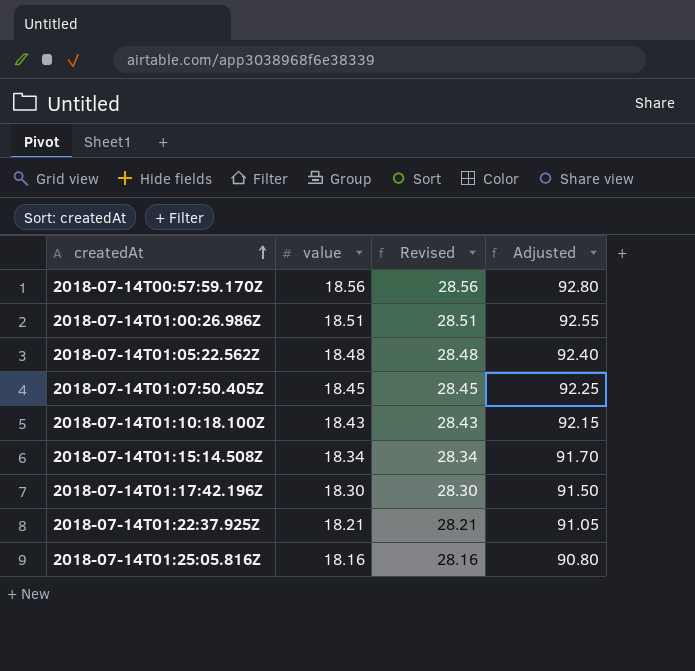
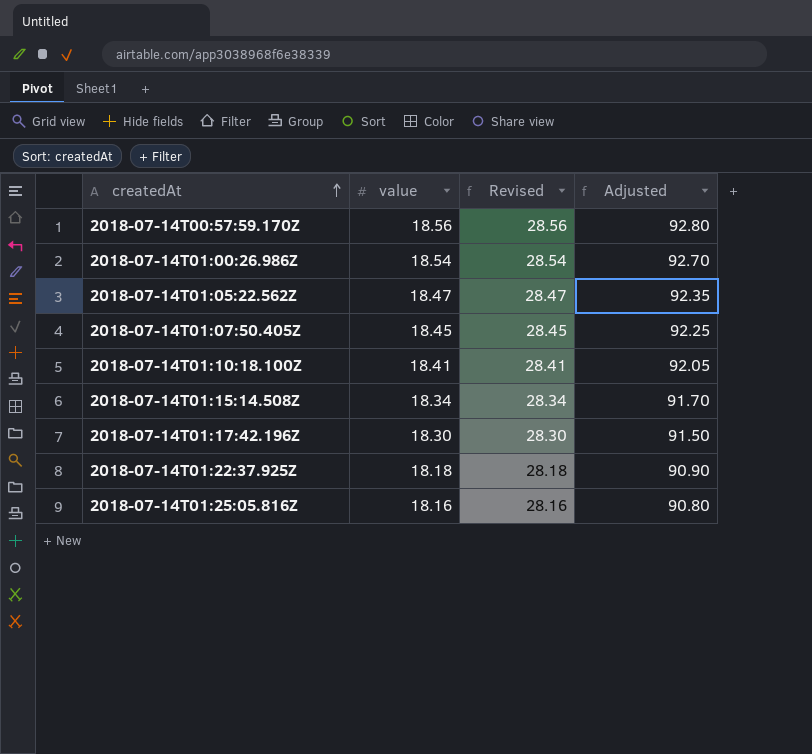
2018-07-14T01:00:26.986Z | value: 18.51 -> 18.54
2018-07-14T01:00:26.986Z | Revised: 28.51 -> 28.54
2018-07-14T01:00:26.986Z | Adjusted: 92.55 -> 92.70
2018-07-14T01:05:22.562Z | value: 18.48 -> 18.47
2018-07-14T01:05:22.562Z | Revised: 28.48 -> 28.47
2018-07-14T01:05:22.562Z | Adjusted: 92.40 -> 92.35
2018-07-14T01:10:18.100Z | value: 18.43 -> 18.41
2018-07-14T01:10:18.100Z | Revised: 28.43 -> 28.41
2018-07-14T01:10:18.100Z | Adjusted: 92.15 -> 92.05
2018-07-14T01:22:37.925Z | value: 18.21 -> 18.18
2018-07-14T01:22:37.925Z | Revised: 28.21 -> 28.18
2018-07-14T01:22:37.925Z | Adjusted: 91.05 -> 90.90

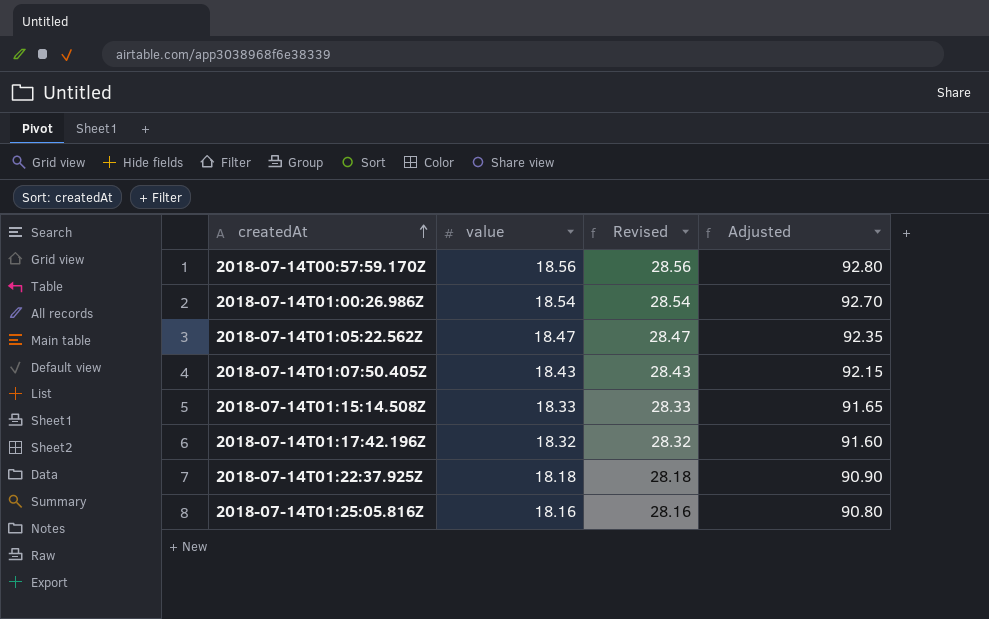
row 2018-07-14T01:10:18.100Z: 18.41 | 28.41 | 92.05 -> none
2018-07-14T01:07:50.405Z | value: 18.45 -> 18.43
2018-07-14T01:07:50.405Z | Revised: 28.45 -> 28.43
2018-07-14T01:07:50.405Z | Adjusted: 92.25 -> 92.15
2018-07-14T01:15:14.508Z | value: 18.34 -> 18.33
2018-07-14T01:15:14.508Z | Revised: 28.34 -> 28.33
2018-07-14T01:15:14.508Z | Adjusted: 91.70 -> 91.65
2018-07-14T01:17:42.196Z | value: 18.30 -> 18.32
2018-07-14T01:17:42.196Z | Revised: 28.30 -> 28.32
2018-07-14T01:17:42.196Z | Adjusted: 91.50 -> 91.60

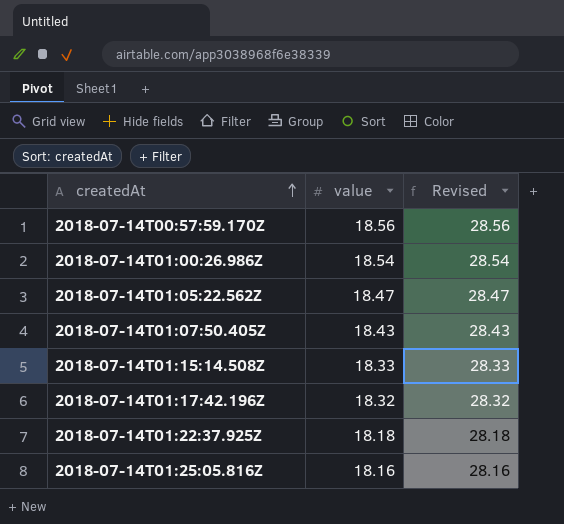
column Adjusted | formula: [value] * 5 -> none

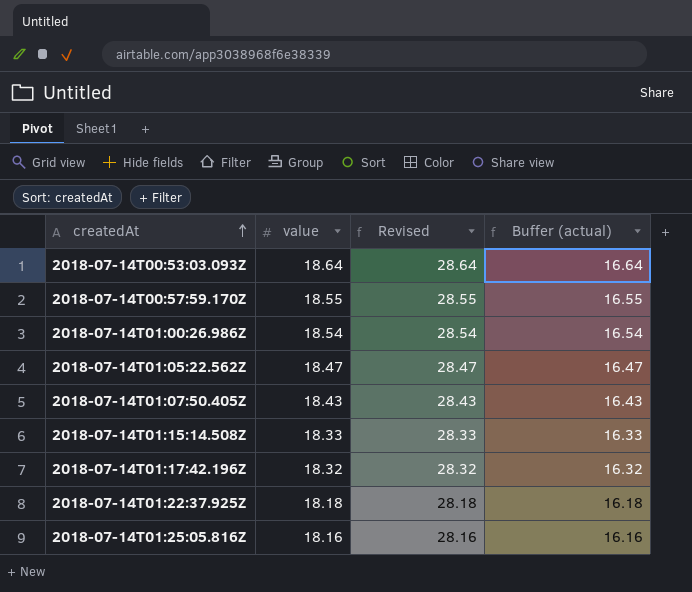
column Buffer (actual) | formula: none -> [value] - 2
row 2018-07-14T00:53:03.093Z: none -> 18.64 | 28.64 | 16.64
2018-07-14T00:57:59.170Z | value: 18.56 -> 18.55
2018-07-14T00:57:59.170Z | Revised: 28.56 -> 28.55

